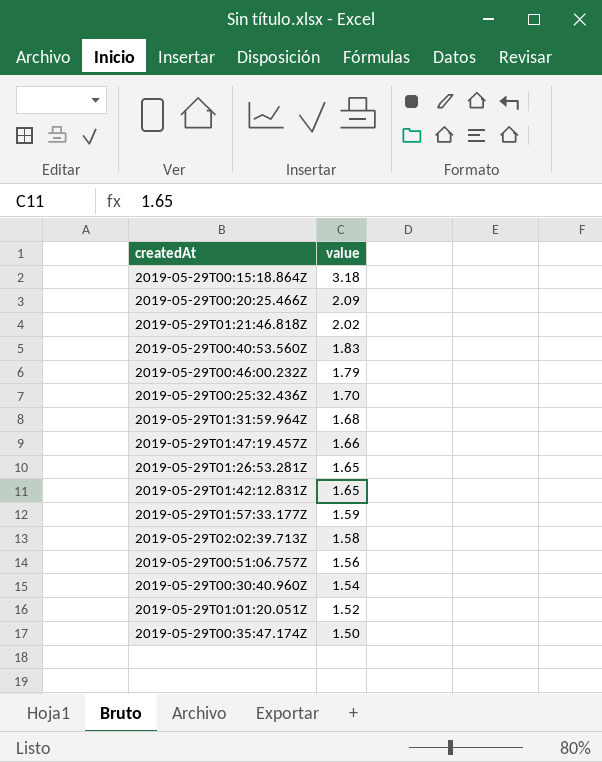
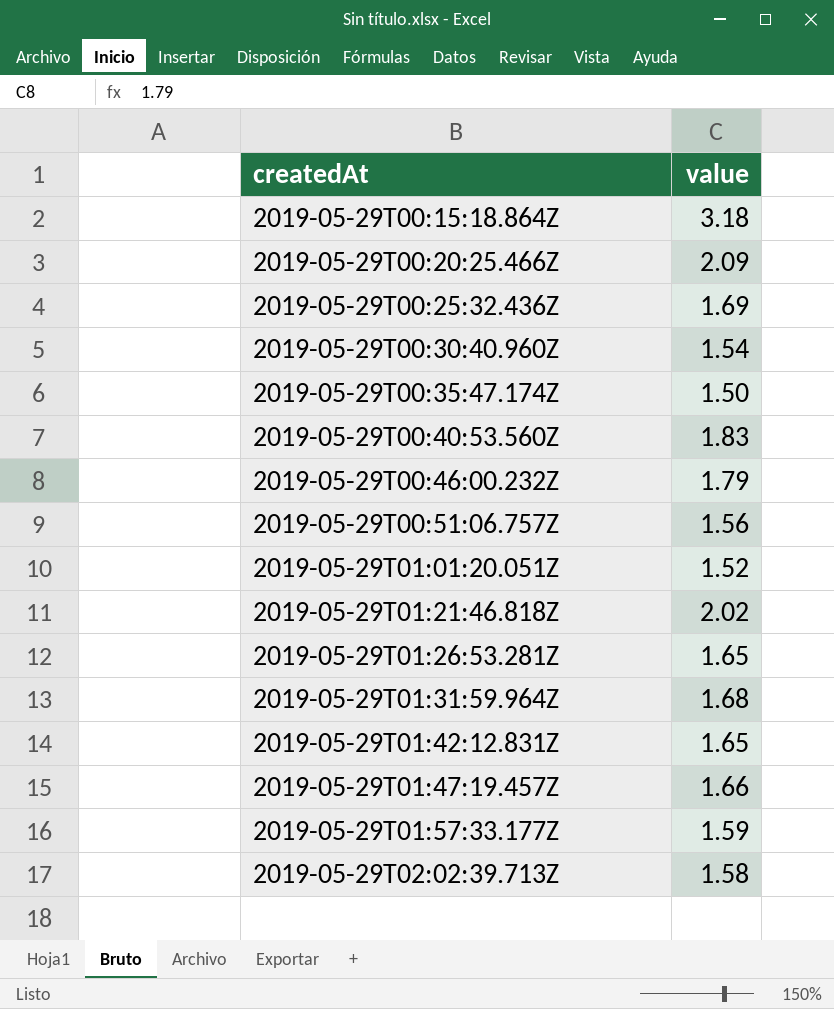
row order: value descending -> createdAt ascending
2019-05-29T00:25:32.436Z | value: 1.70 -> 1.69

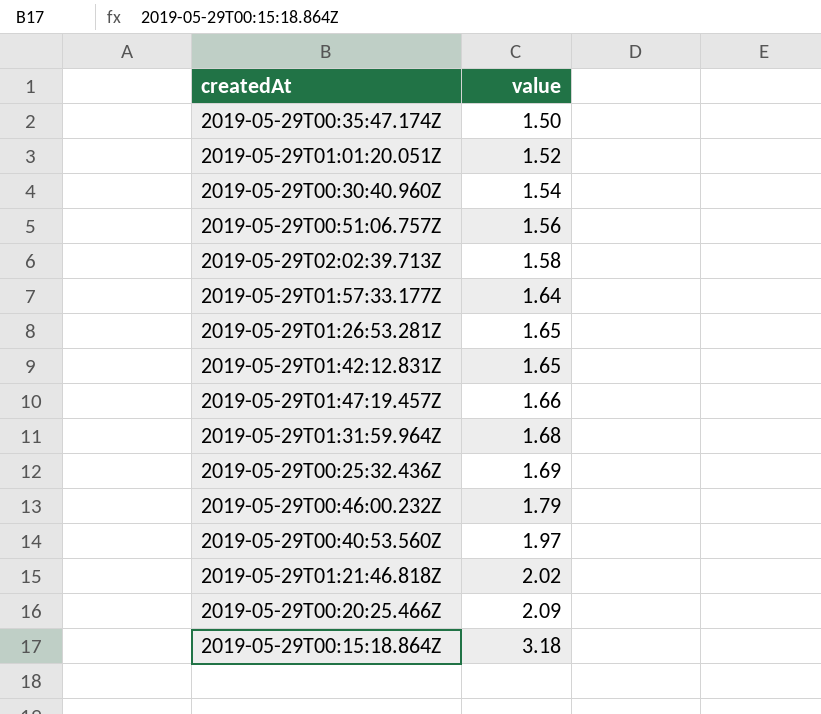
row order: createdAt ascending -> value ascending
2019-05-29T01:57:33.177Z | value: 1.59 -> 1.64
2019-05-29T00:40:53.560Z | value: 1.83 -> 1.97

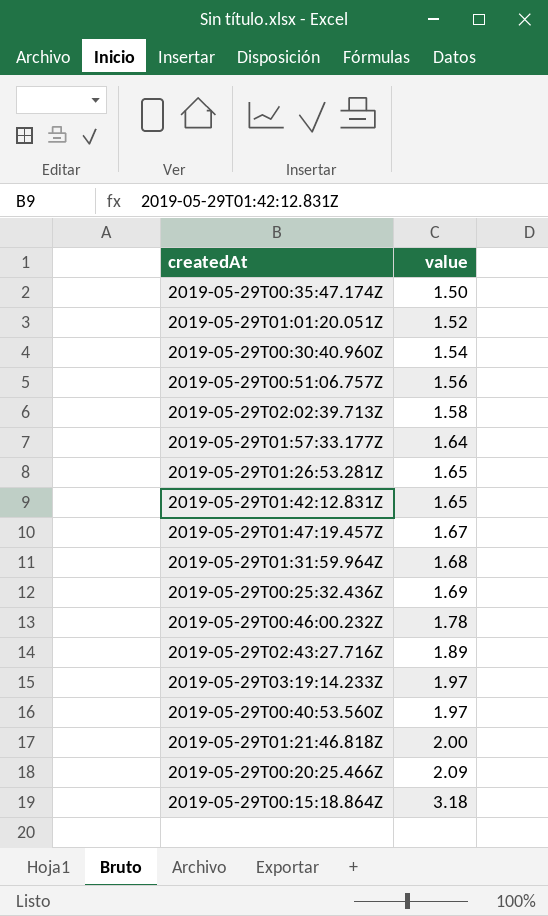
2019-05-29T01:47:19.457Z | value: 1.66 -> 1.67
2019-05-29T00:46:00.232Z | value: 1.79 -> 1.78
row 2019-05-29T02:43:27.716Z: none -> 1.89
row 2019-05-29T03:19:14.233Z: none -> 1.97
2019-05-29T01:21:46.818Z | value: 2.02 -> 2.00

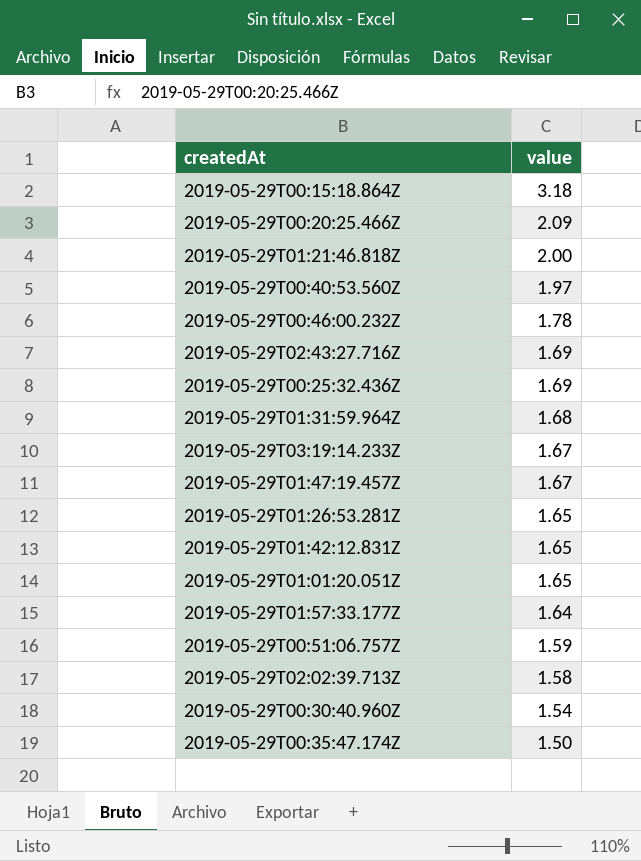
row order: value ascending -> value descending
2019-05-29T02:43:27.716Z | value: 1.89 -> 1.69
2019-05-29T03:19:14.233Z | value: 1.97 -> 1.67
2019-05-29T01:01:20.051Z | value: 1.52 -> 1.65
2019-05-29T00:51:06.757Z | value: 1.56 -> 1.59

